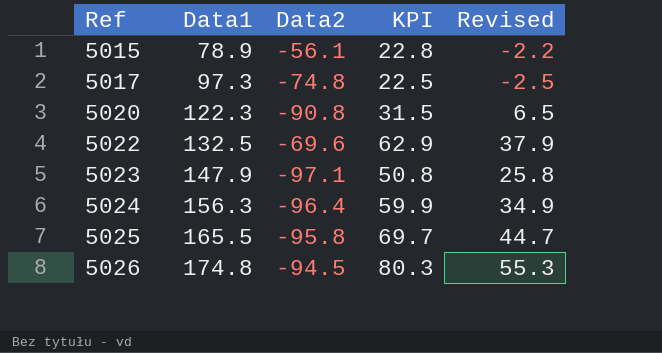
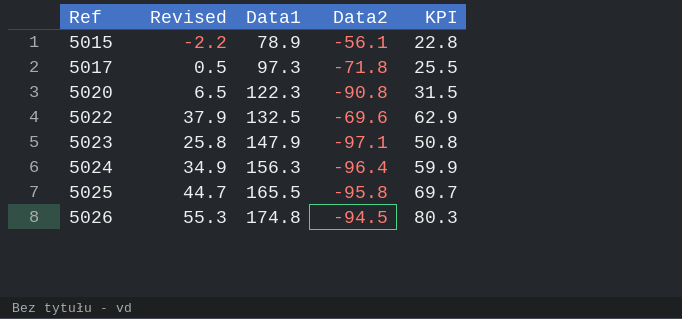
column Revised | position: 5 -> 2
5017 | Revised: -2.5 -> 0.5
5017 | Data2: -74.8 -> -71.8
5017 | KPI: 22.5 -> 25.5

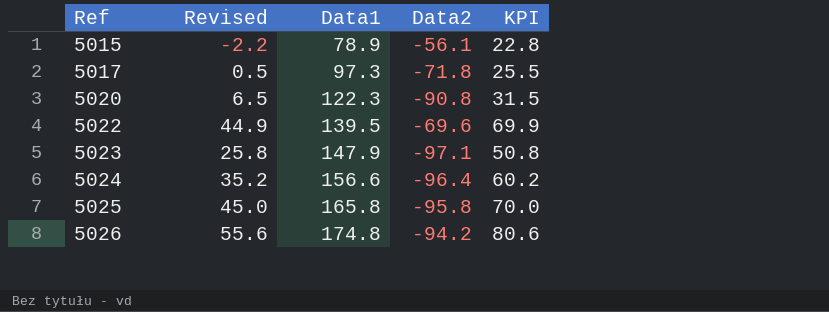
5022 | Revised: 37.9 -> 44.9
5022 | Data1: 132.5 -> 139.5
5022 | KPI: 62.9 -> 69.9
5024 | Revised: 34.9 -> 35.2
5024 | Data1: 156.3 -> 156.6
5024 | KPI: 59.9 -> 60.2
5025 | Revised: 44.7 -> 45.0
5025 | Data1: 165.5 -> 165.8
5025 | KPI: 69.7 -> 70.0
5026 | Revised: 55.3 -> 55.6
5026 | Data2: -94.5 -> -94.2
5026 | KPI: 80.3 -> 80.6

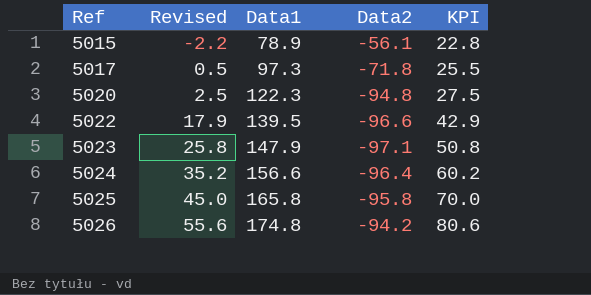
5020 | Revised: 6.5 -> 2.5
5020 | Data2: -90.8 -> -94.8
5020 | KPI: 31.5 -> 27.5
5022 | Revised: 44.9 -> 17.9
5022 | Data2: -69.6 -> -96.6
5022 | KPI: 69.9 -> 42.9

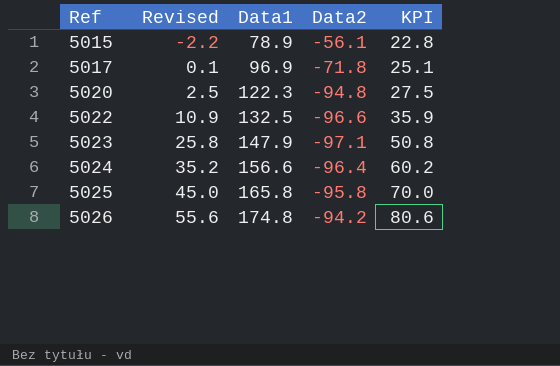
5017 | Revised: 0.5 -> 0.1
5017 | Data1: 97.3 -> 96.9
5017 | KPI: 25.5 -> 25.1
5022 | Revised: 17.9 -> 10.9
5022 | Data1: 139.5 -> 132.5
5022 | KPI: 42.9 -> 35.9

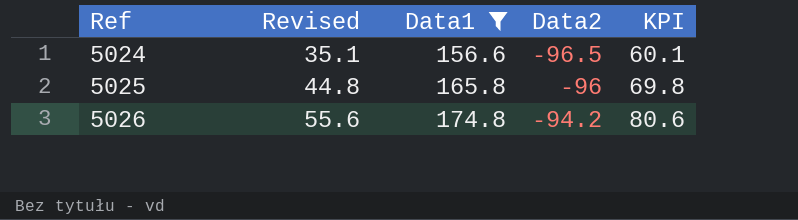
filter: none -> Data1 >= 156.6
5024 | Revised: 35.2 -> 35.1
5024 | Data2: -96.4 -> -96.5
5024 | KPI: 60.2 -> 60.1
5025 | Revised: 45.0 -> 44.8
5025 | Data2: -95.8 -> -96
5025 | KPI: 70.0 -> 69.8

